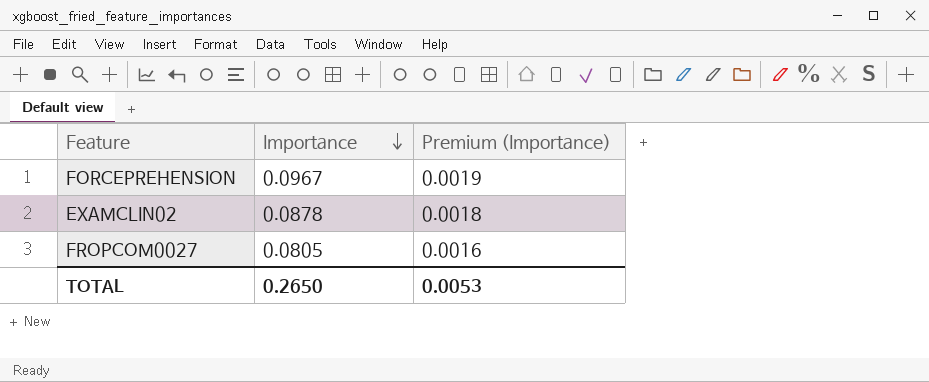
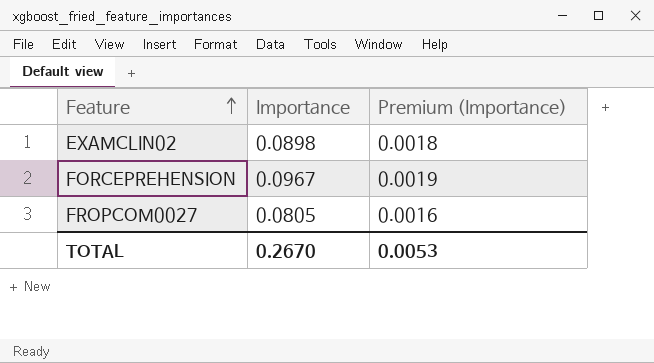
row order: Importance descending -> Feature ascending
EXAMCLIN02 | Importance: 0.0878 -> 0.0898
TOTAL | Importance: 0.2650 -> 0.2670

